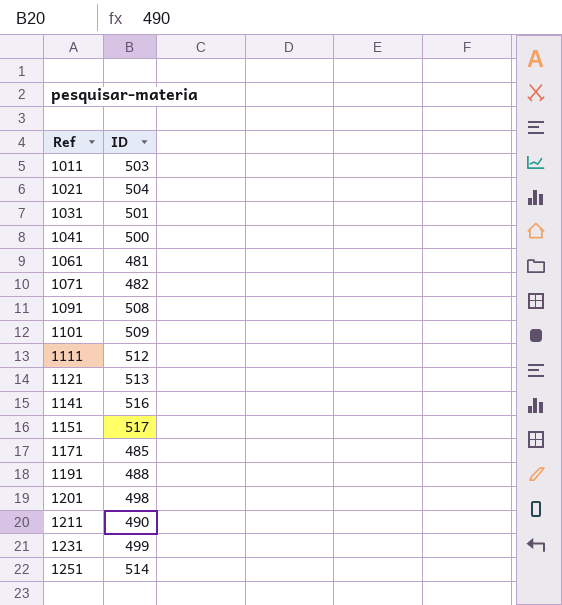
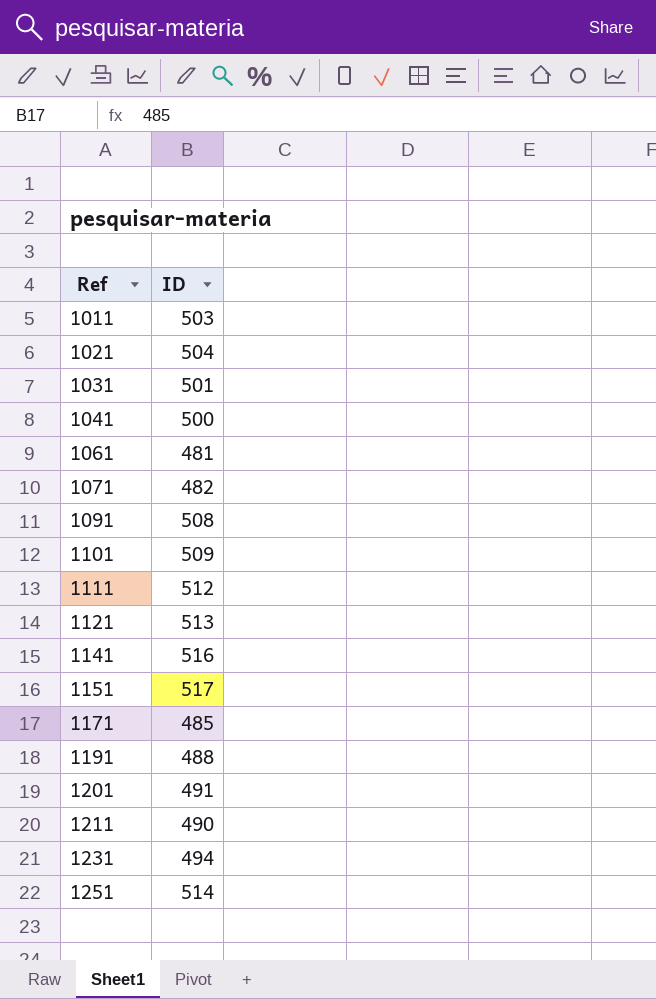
1201 | ID: 498 -> 491
1231 | ID: 499 -> 494

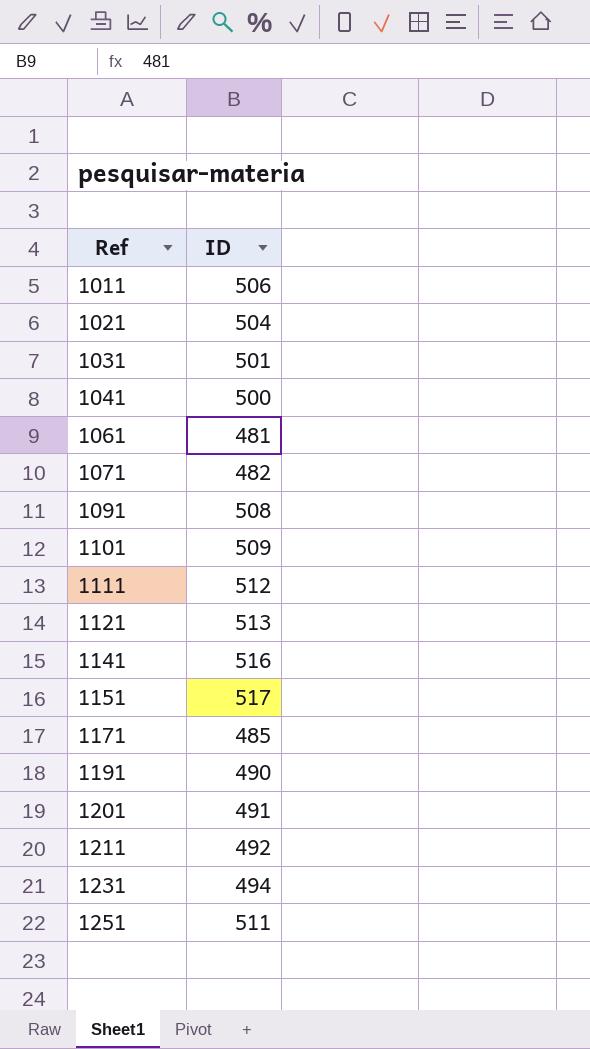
1011 | ID: 503 -> 506
1191 | ID: 488 -> 490
1211 | ID: 490 -> 492
1251 | ID: 514 -> 511

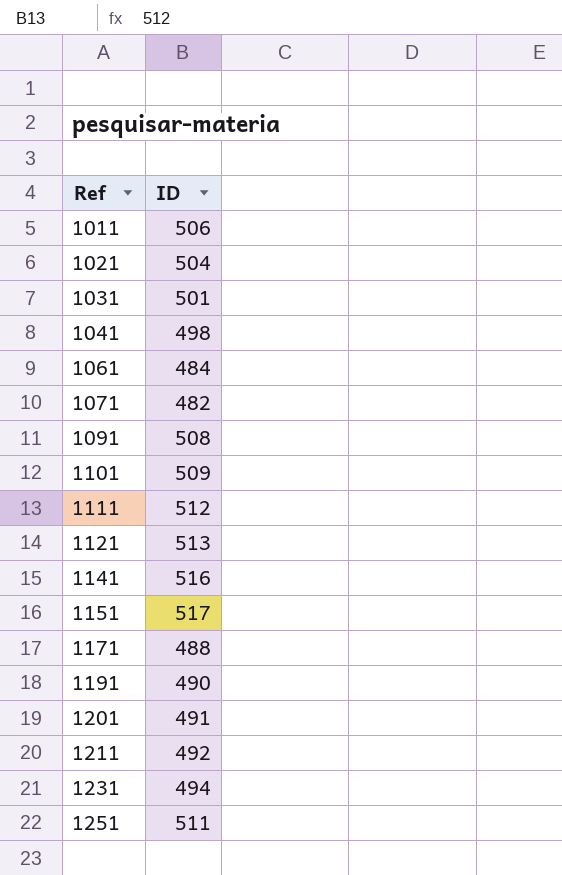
1041 | ID: 500 -> 498
1061 | ID: 481 -> 484
1171 | ID: 485 -> 488

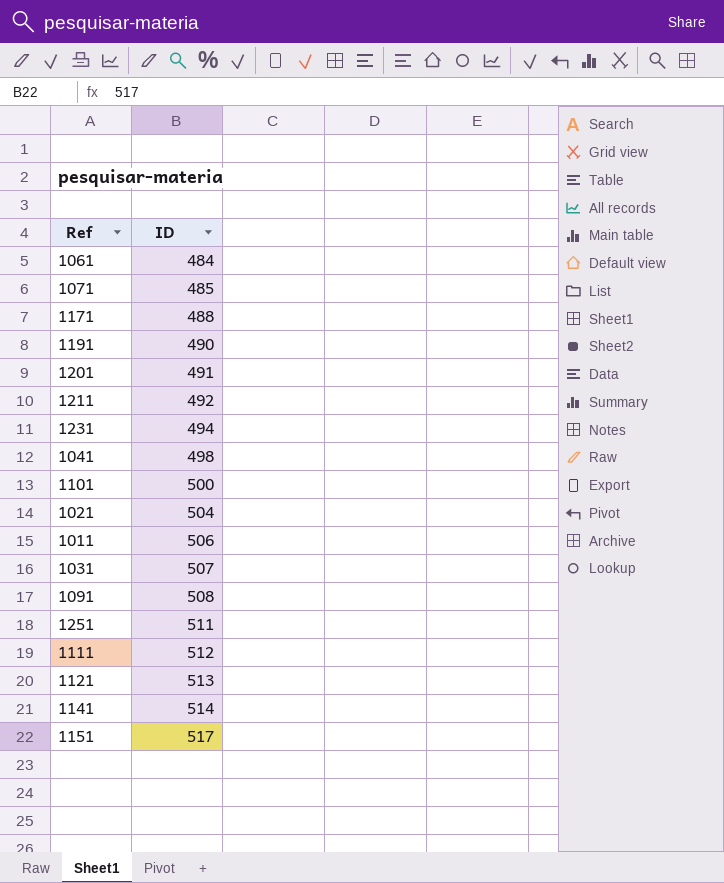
row order: Ref ascending -> ID ascending
1071 | ID: 482 -> 485
1101 | ID: 509 -> 500
1031 | ID: 501 -> 507
1141 | ID: 516 -> 514

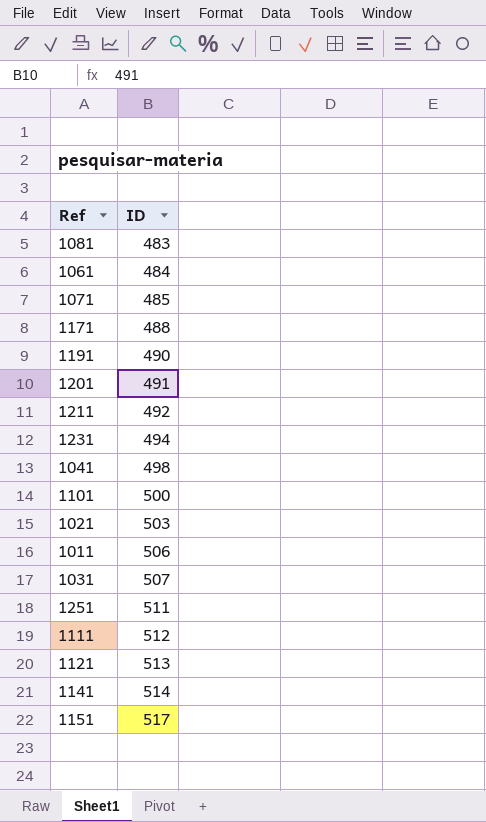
row 1091: 508 -> none
row 1081: none -> 483
1021 | ID: 504 -> 503

